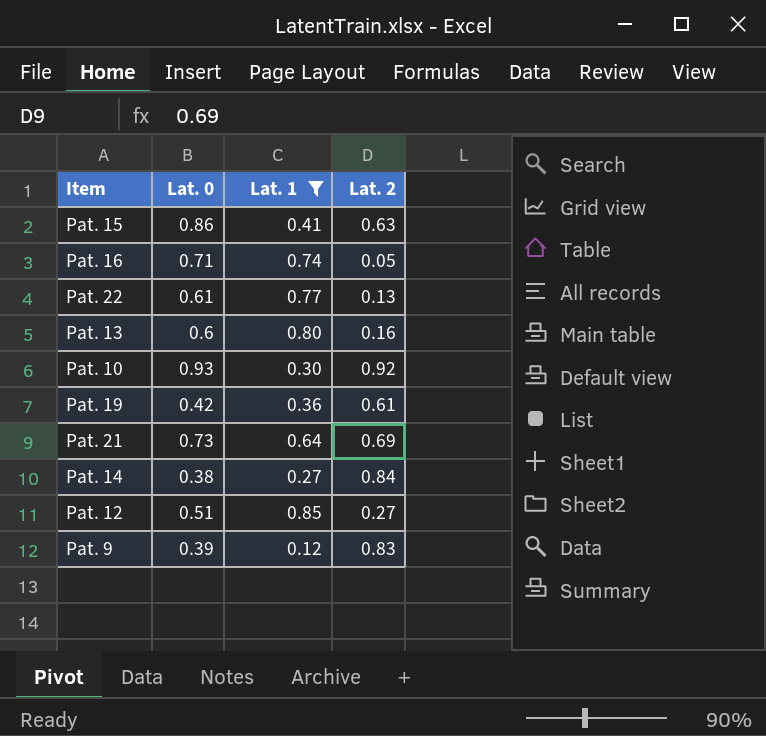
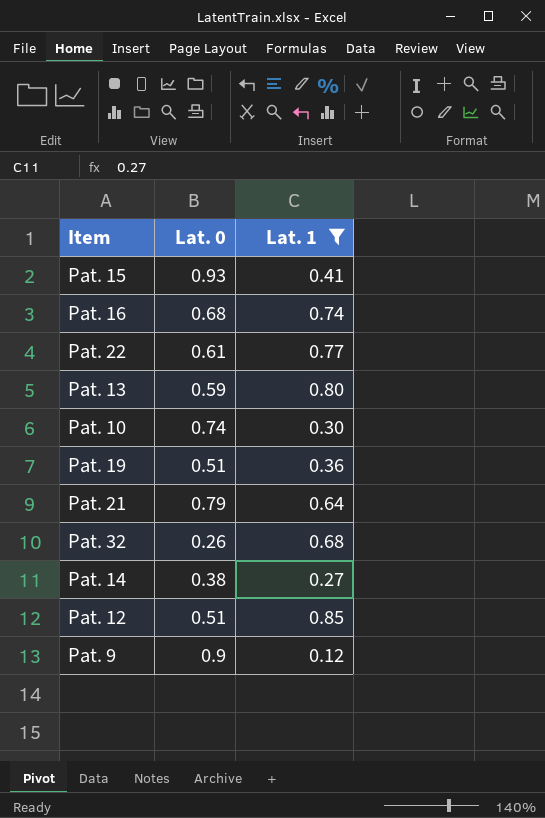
column Lat. 2 | position: 4 -> none
Pat. 15 | Lat. 0: 0.86 -> 0.93
Pat. 16 | Lat. 0: 0.71 -> 0.68
Pat. 13 | Lat. 0: 0.6 -> 0.59
Pat. 10 | Lat. 0: 0.93 -> 0.74
Pat. 19 | Lat. 0: 0.42 -> 0.51
Pat. 21 | Lat. 0: 0.73 -> 0.79
row Pat. 32: none -> 0.26 | 0.68
Pat. 9 | Lat. 0: 0.39 -> 0.9

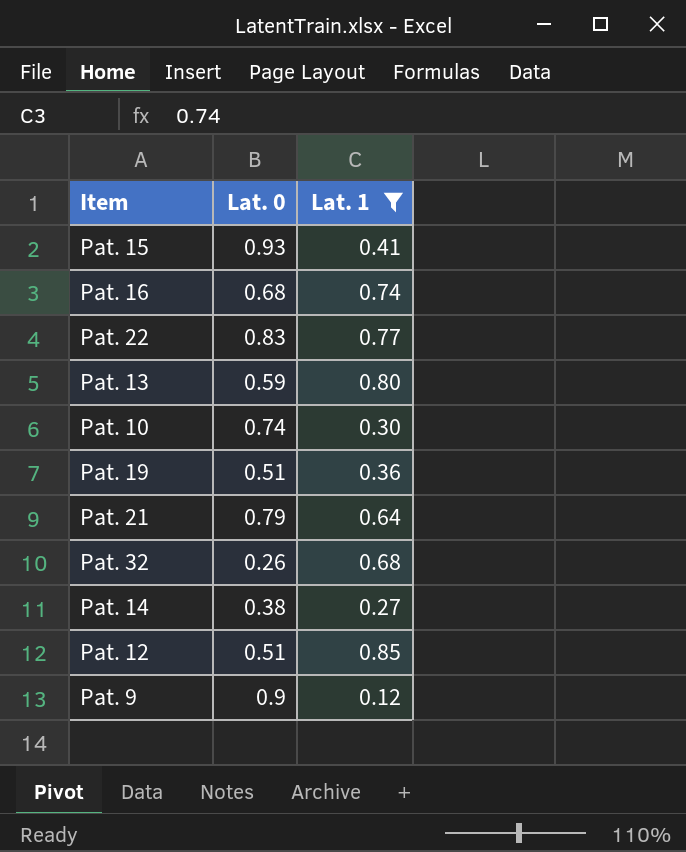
Pat. 22 | Lat. 0: 0.61 -> 0.83

